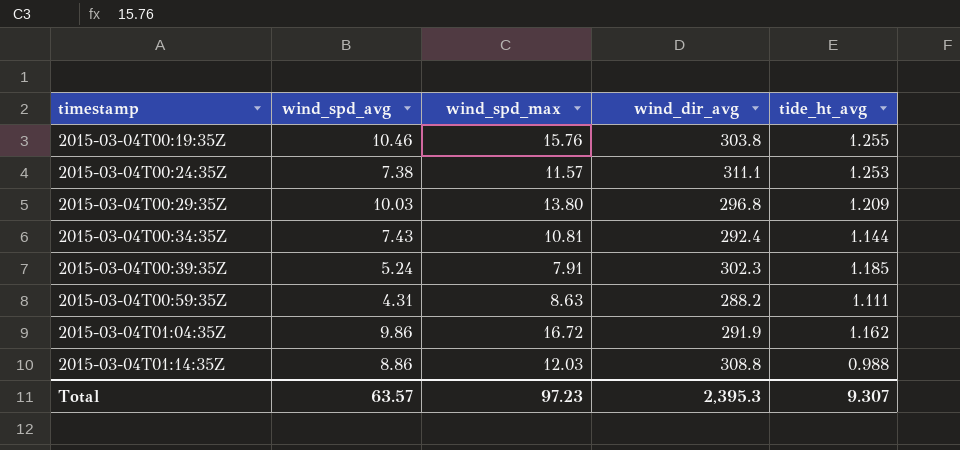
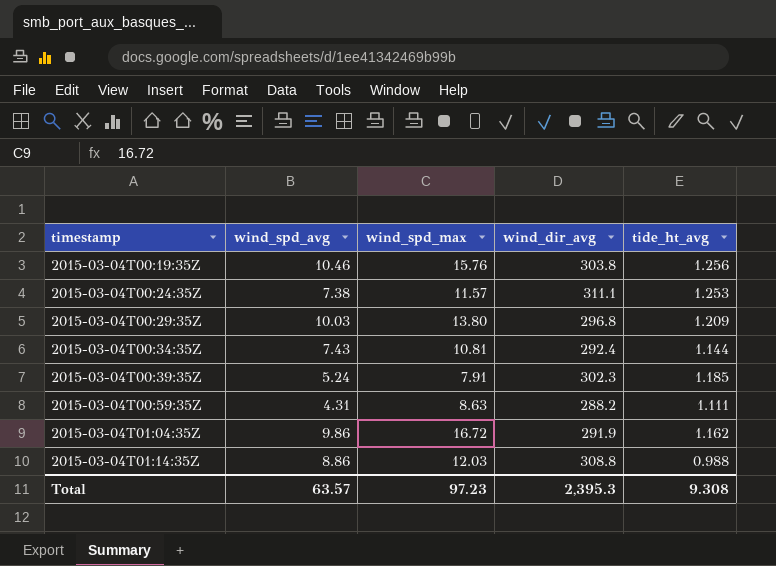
2015-03-04T00:19:35Z | tide_ht_avg: 1.255 -> 1.256
Total | tide_ht_avg: 9.307 -> 9.308

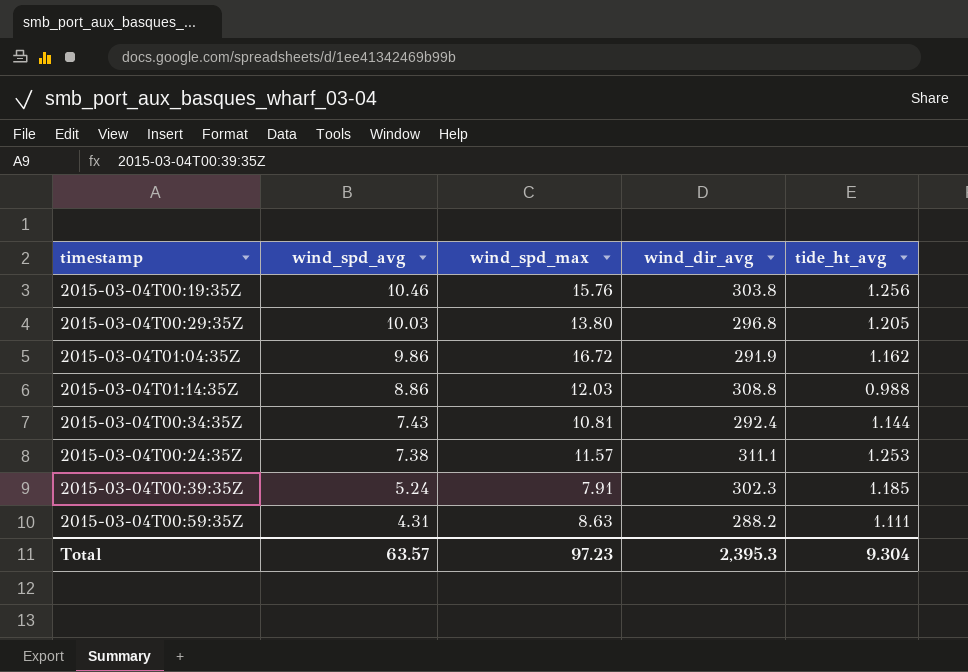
row order: timestamp ascending -> wind_spd_avg descending
2015-03-04T00:29:35Z | tide_ht_avg: 1.209 -> 1.205
Total | tide_ht_avg: 9.308 -> 9.304

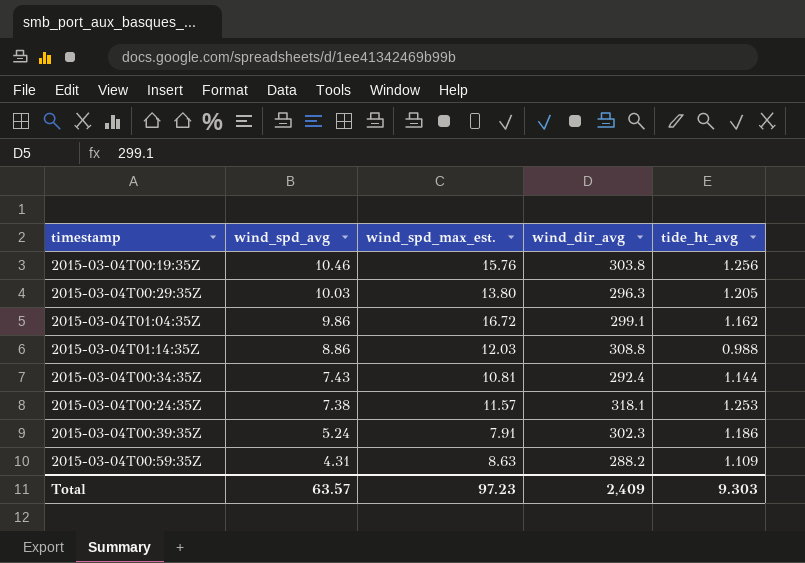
column name: wind_spd_max -> wind_spd_max_est.
2015-03-04T00:29:35Z | wind_dir_avg: 296.8 -> 296.3
2015-03-04T01:04:35Z | wind_dir_avg: 291.9 -> 299.1
2015-03-04T00:24:35Z | wind_dir_avg: 311.1 -> 318.1
2015-03-04T00:39:35Z | tide_ht_avg: 1.185 -> 1.186
2015-03-04T00:59:35Z | tide_ht_avg: 1.111 -> 1.109
Total | wind_dir_avg: 2,395.3 -> 2,409
Total | tide_ht_avg: 9.304 -> 9.303

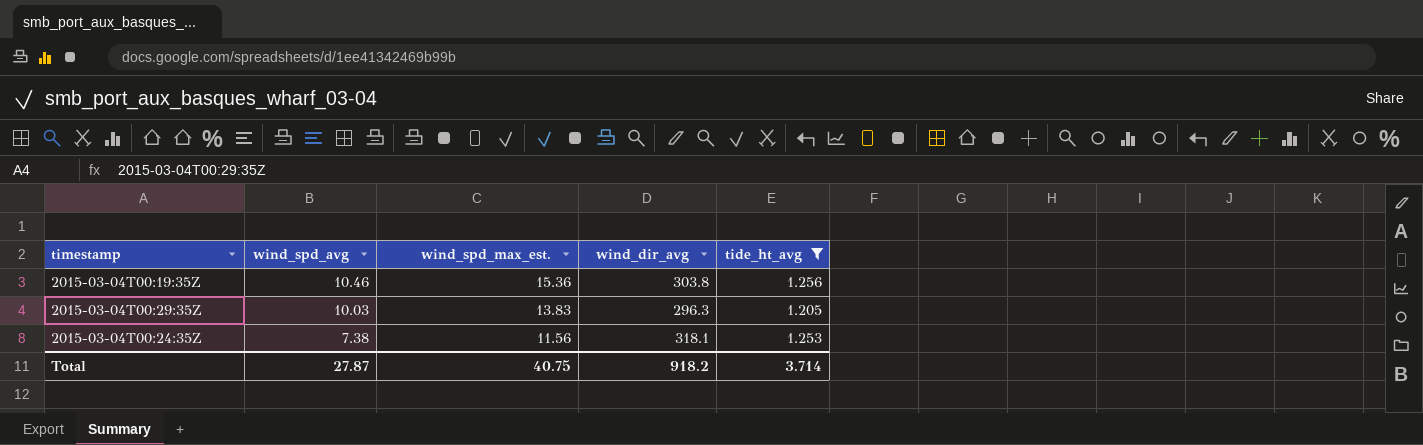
filter: none -> tide_ht_avg >= 1.205
2015-03-04T00:19:35Z | wind_spd_max_est.: 15.76 -> 15.36
2015-03-04T00:29:35Z | wind_spd_max_est.: 13.80 -> 13.83
2015-03-04T00:24:35Z | wind_spd_max_est.: 11.57 -> 11.56
Total | wind_spd_avg: 63.57 -> 27.87
Total | wind_spd_max_est.: 97.23 -> 40.75
Total | wind_dir_avg: 2,409 -> 918.2
Total | tide_ht_avg: 9.303 -> 3.714

